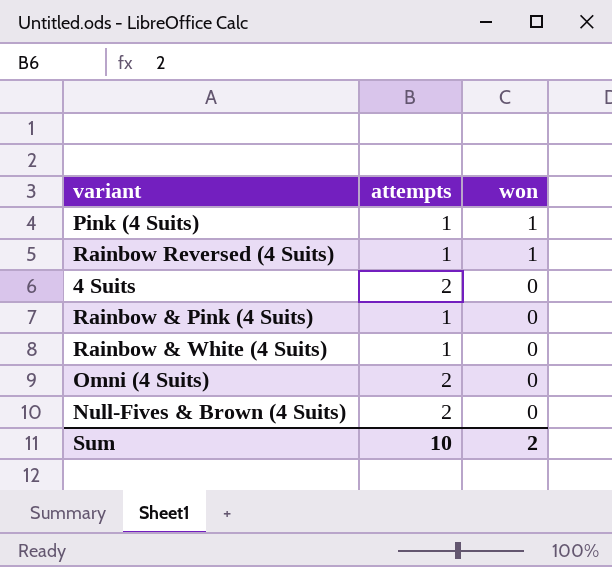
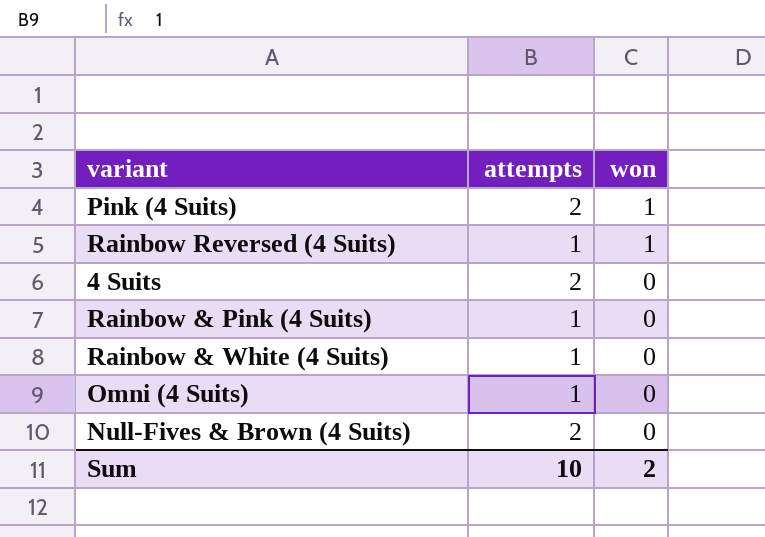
Pink (4 Suits) | attempts: 1 -> 2
Omni (4 Suits) | attempts: 2 -> 1

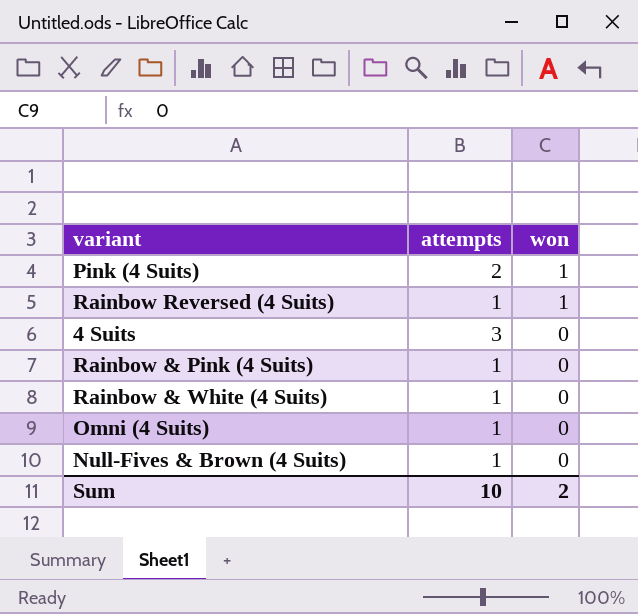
4 Suits | attempts: 2 -> 3
Null-Fives & Brown (4 Suits) | attempts: 2 -> 1

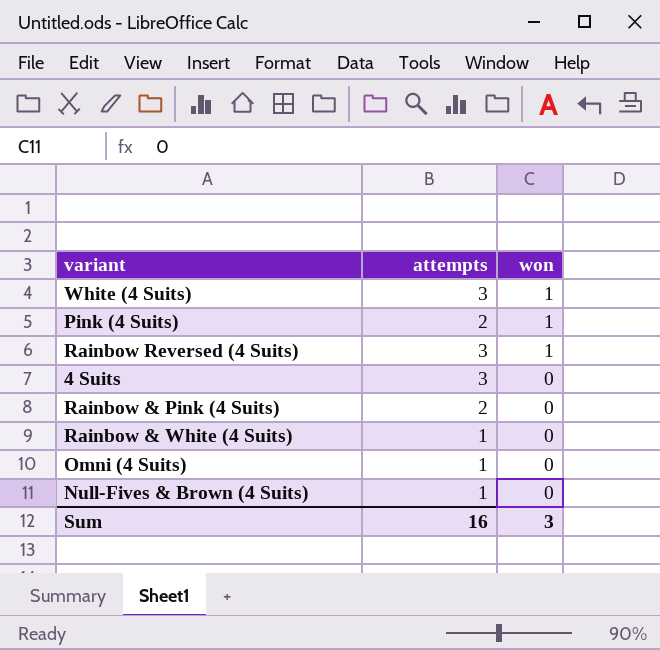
row White (4 Suits): none -> 3 | 1
Rainbow Reversed (4 Suits) | attempts: 1 -> 3
Rainbow & Pink (4 Suits) | attempts: 1 -> 2
Sum | attempts: 10 -> 16
Sum | won: 2 -> 3

